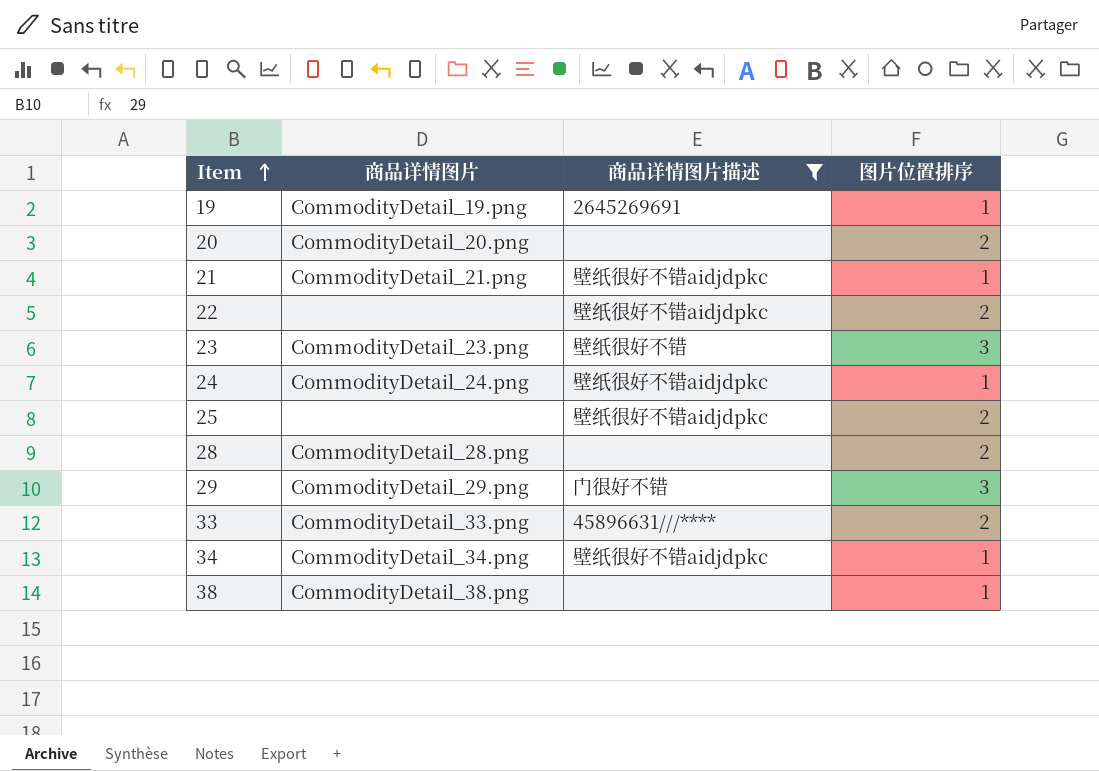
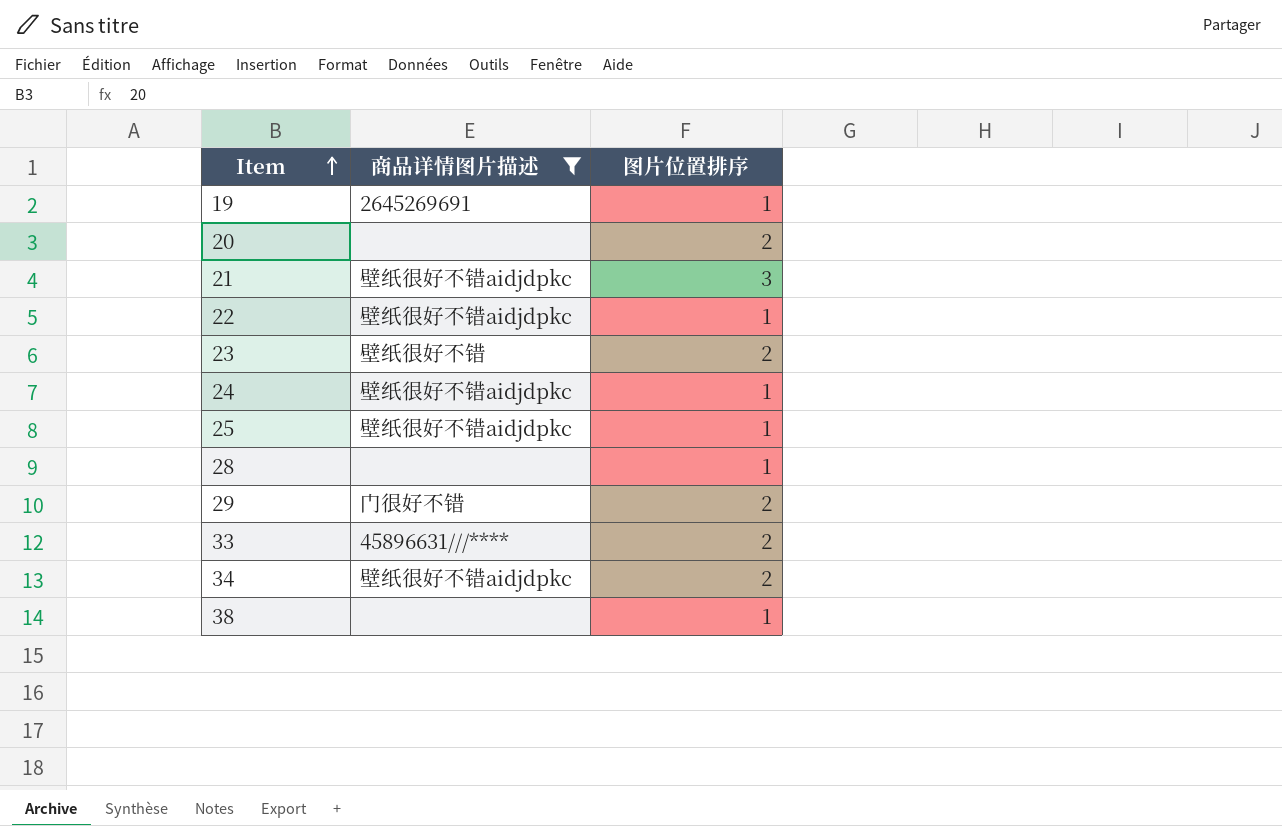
column 商品详情图片 | position: 2 -> none
21 | 图片位置排序: 1 -> 3
22 | 图片位置排序: 2 -> 1
23 | 图片位置排序: 3 -> 2
25 | 图片位置排序: 2 -> 1
28 | 图片位置排序: 2 -> 1
29 | 图片位置排序: 3 -> 2
34 | 图片位置排序: 1 -> 2

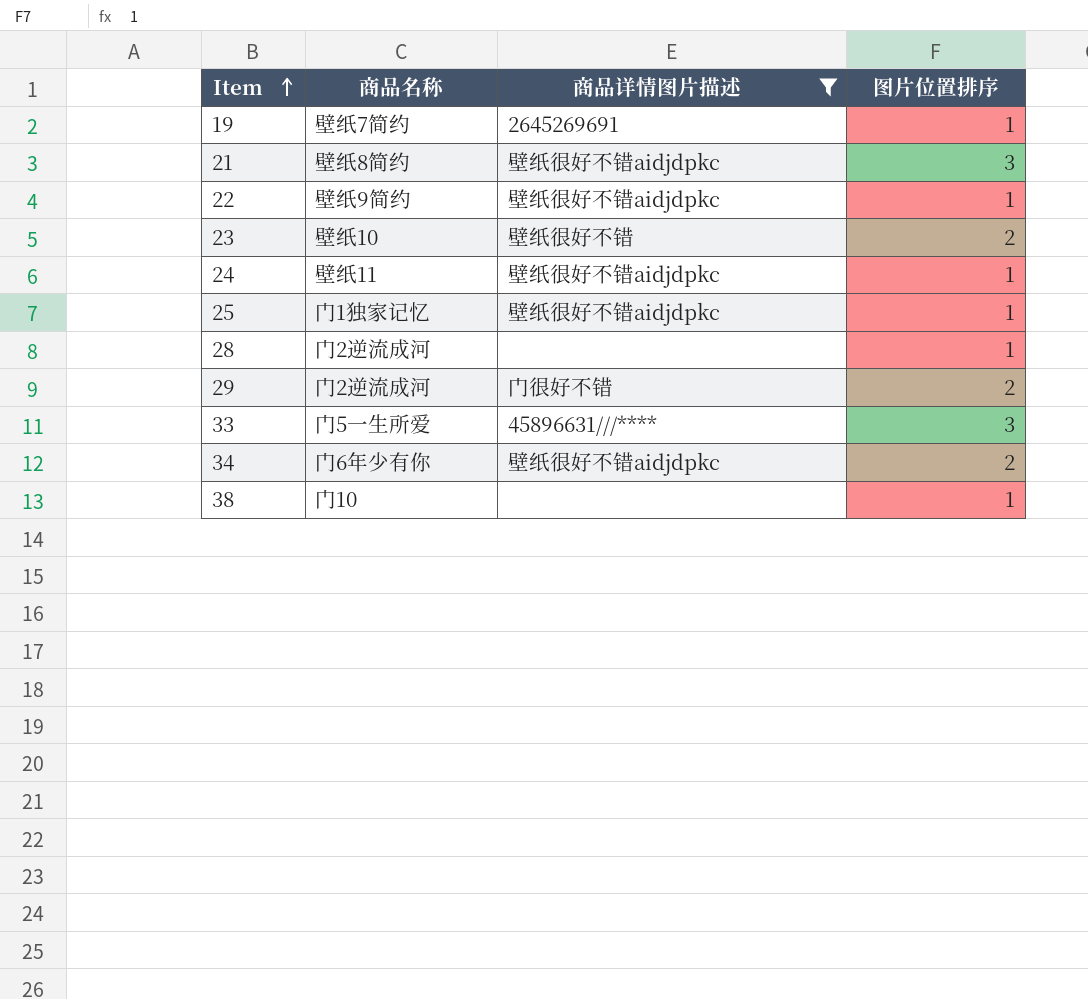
column 商品名称 | position: none -> 2
row 20: none | 2 -> none
33 | 图片位置排序: 2 -> 3

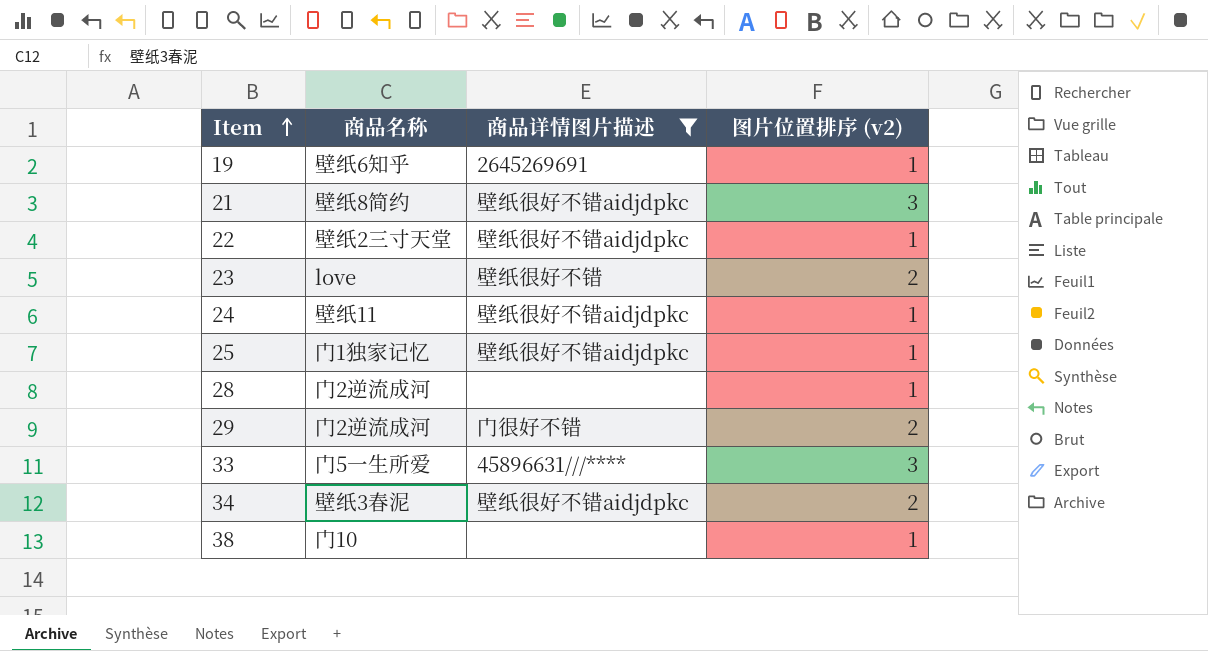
column name: 图片位置排序 -> 图片位置排序 (v2)
19 | 商品名称: 壁纸7简约 -> 壁纸6知乎
22 | 商品名称: 壁纸9简约 -> 壁纸2三寸天堂
23 | 商品名称: 壁纸10 -> love
34 | 商品名称: 门6年少有你 -> 壁纸3春泥

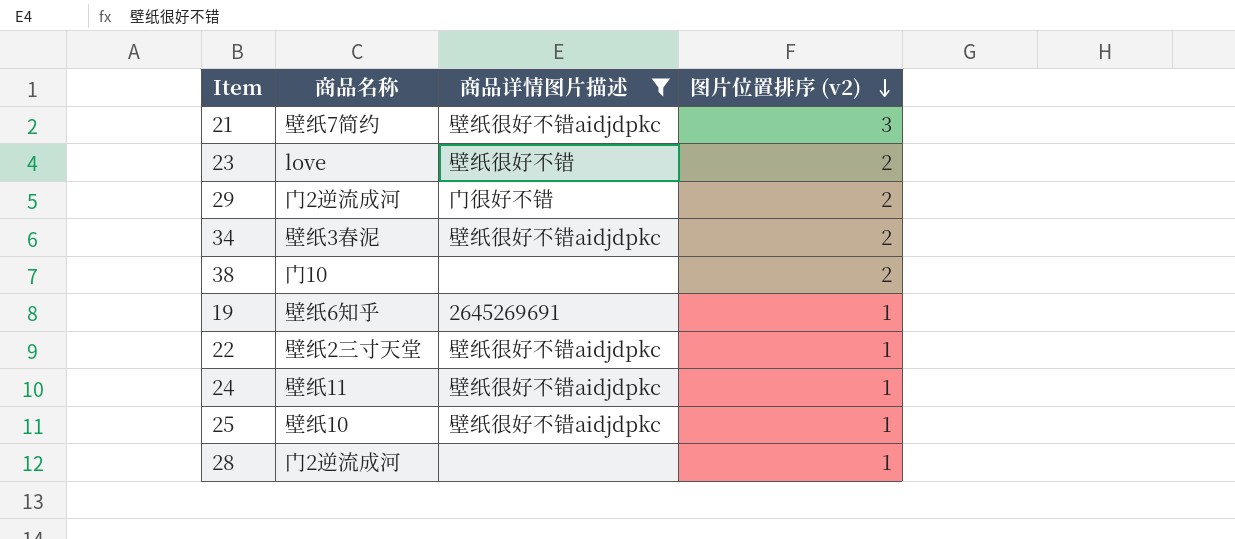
row order: Item ascending -> 图片位置排序 (v2) descending
row 33: 门5一生所爱 | 45896631///**** | 3 -> none
21 | 商品名称: 壁纸8简约 -> 壁纸7简约
38 | 图片位置排序 (v2): 1 -> 2
25 | 商品名称: 门1独家记忆 -> 壁纸10

